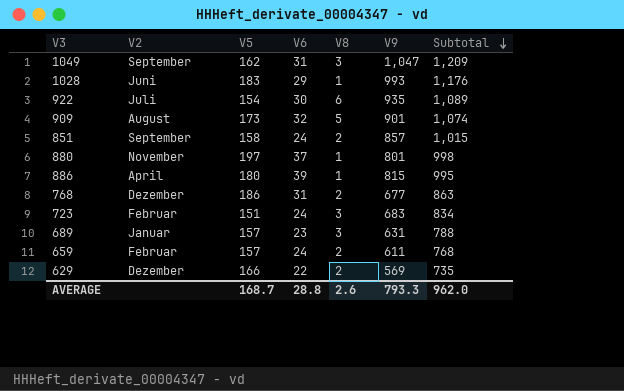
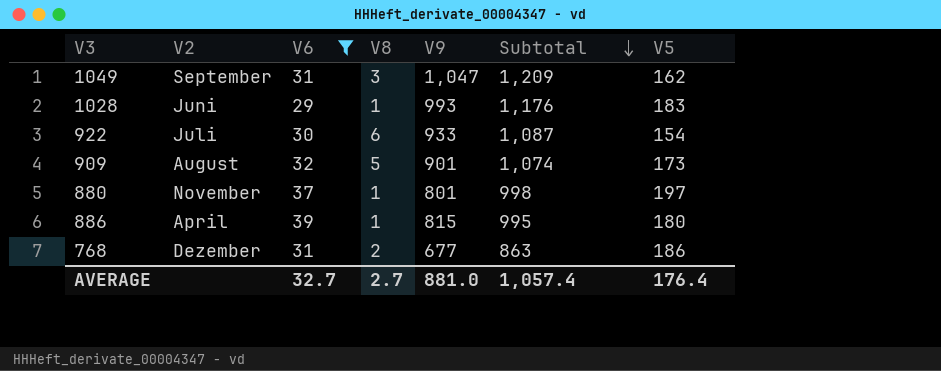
filter: none -> V6 >= 29
column V5 | position: 3 -> 7
922 | V9: 935 -> 933
922 | Subtotal: 1,089 -> 1,087
AVERAGE | V6: 28.8 -> 32.7
AVERAGE | V8: 2.6 -> 2.7
AVERAGE | V9: 793.3 -> 881.0
AVERAGE | Subtotal: 962.0 -> 1,057.4
AVERAGE | V5: 168.7 -> 176.4

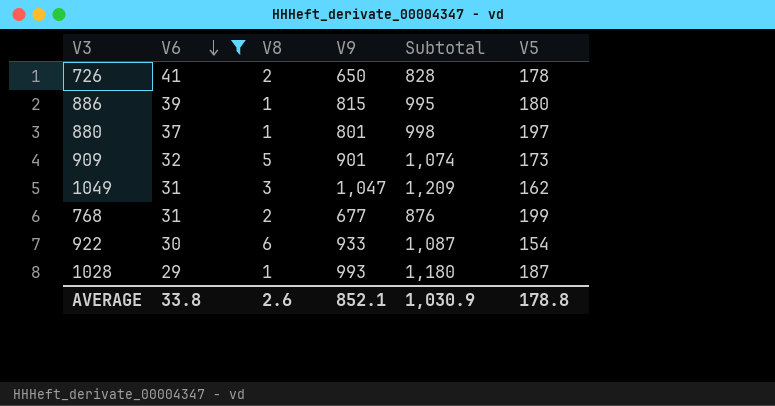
row order: Subtotal descending -> V6 descending
column V2 | position: 2 -> none
row 726: none -> 41 | 2 | 650 | 828 | 178
768 | Subtotal: 863 -> 876
768 | V5: 186 -> 199
1028 | Subtotal: 1,176 -> 1,180
1028 | V5: 183 -> 187
AVERAGE | V6: 32.7 -> 33.8
AVERAGE | V8: 2.7 -> 2.6
AVERAGE | V9: 881.0 -> 852.1
AVERAGE | Subtotal: 1,057.4 -> 1,030.9
AVERAGE | V5: 176.4 -> 178.8

